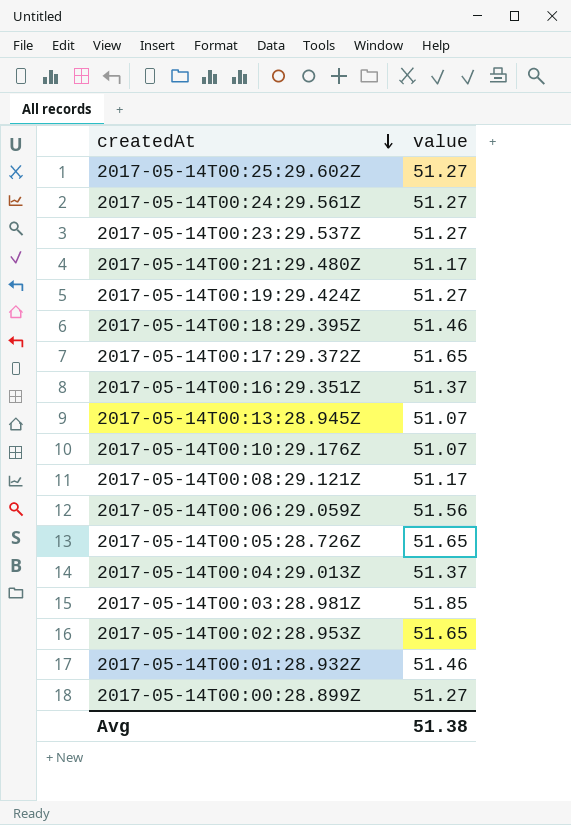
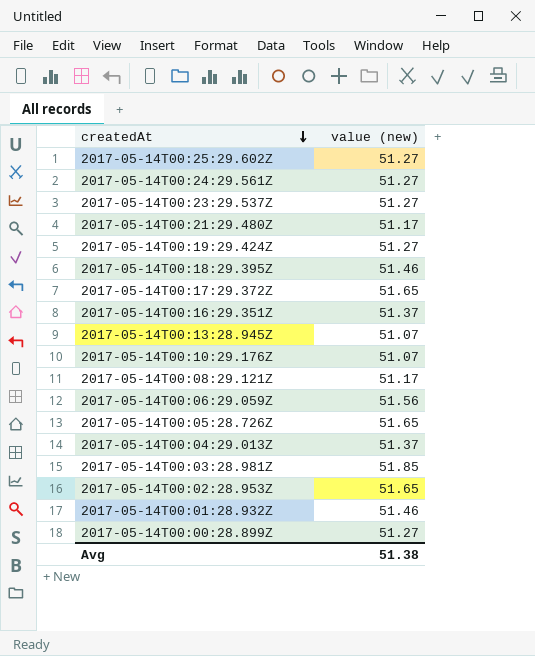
column name: value -> value (new)

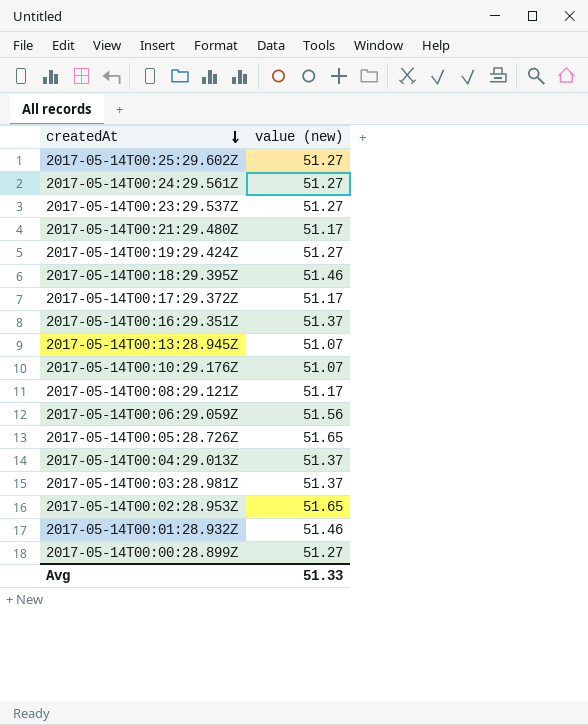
2017-05-14T00:17:29.372Z | value (new): 51.65 -> 51.17
2017-05-14T00:03:28.981Z | value (new): 51.85 -> 51.37
Avg | value (new): 51.38 -> 51.33

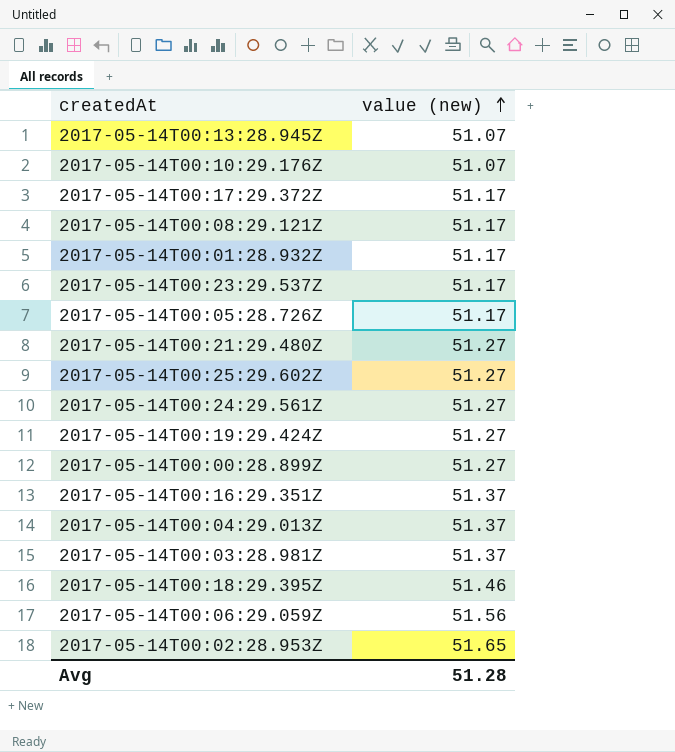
row order: createdAt descending -> value (new) ascending
2017-05-14T00:01:28.932Z | value (new): 51.46 -> 51.17
2017-05-14T00:23:29.537Z | value (new): 51.27 -> 51.17
2017-05-14T00:05:28.726Z | value (new): 51.65 -> 51.17
2017-05-14T00:21:29.480Z | value (new): 51.17 -> 51.27
Avg | value (new): 51.33 -> 51.28

